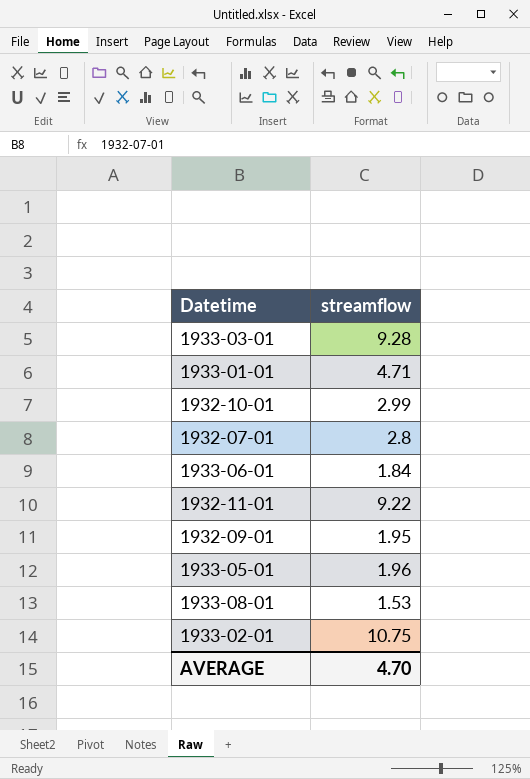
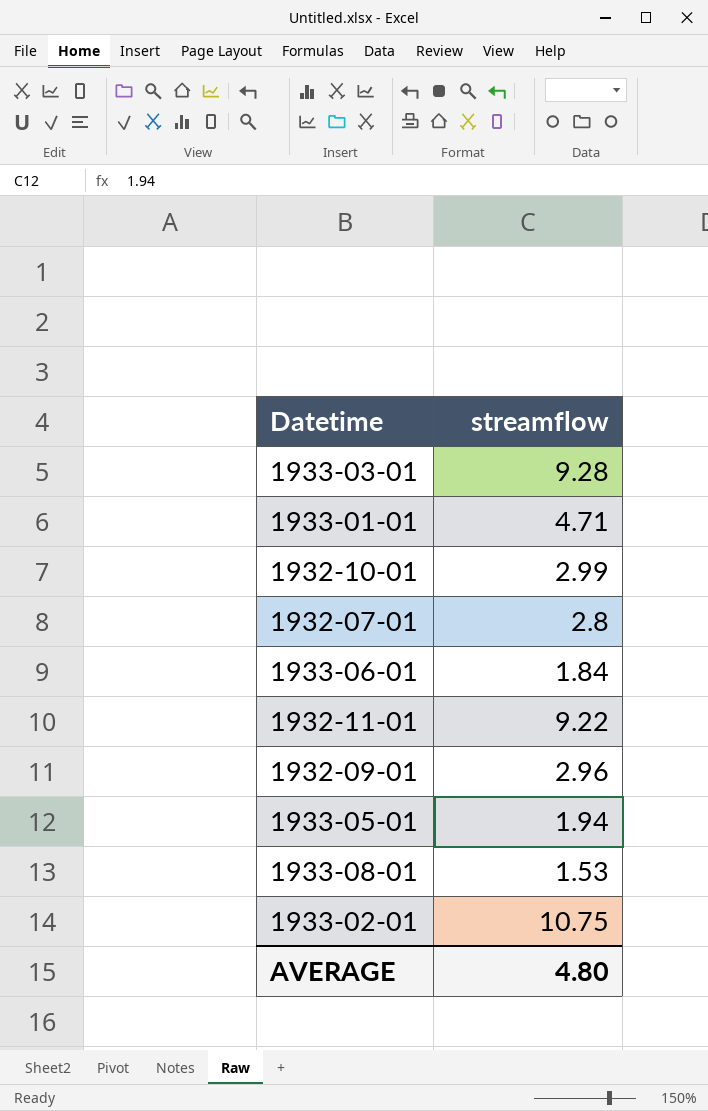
1932-09-01 | streamflow: 1.95 -> 2.96
1933-05-01 | streamflow: 1.96 -> 1.94
AVERAGE | streamflow: 4.70 -> 4.80

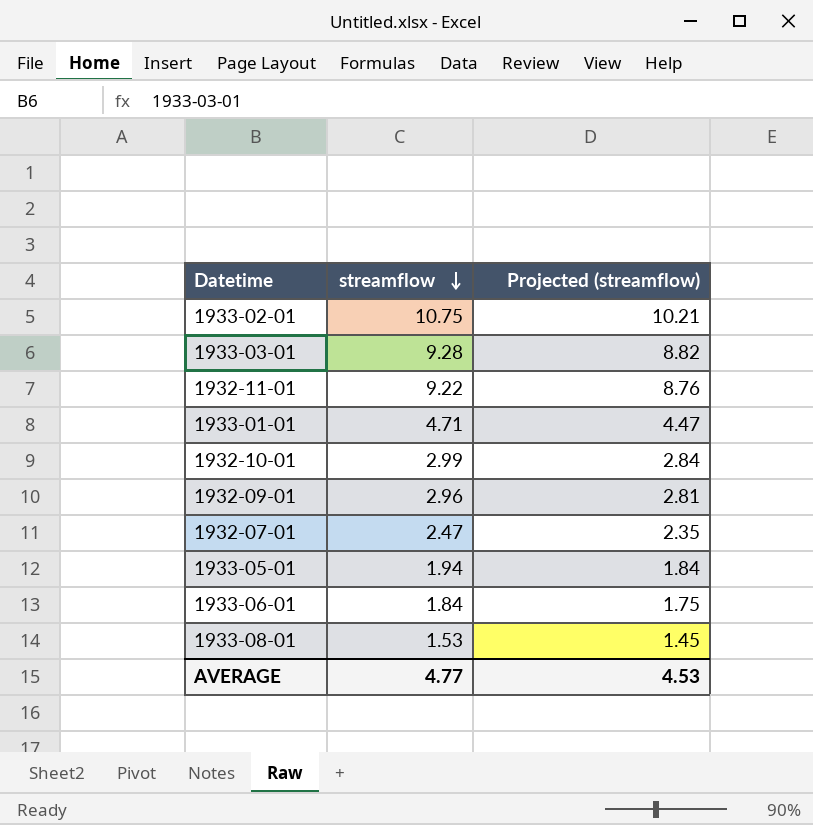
row order: none -> streamflow descending
column Projected (streamflow) | formula: none -> [streamflow] * 0.95
1932-07-01 | streamflow: 2.8 -> 2.47
AVERAGE | streamflow: 4.80 -> 4.77

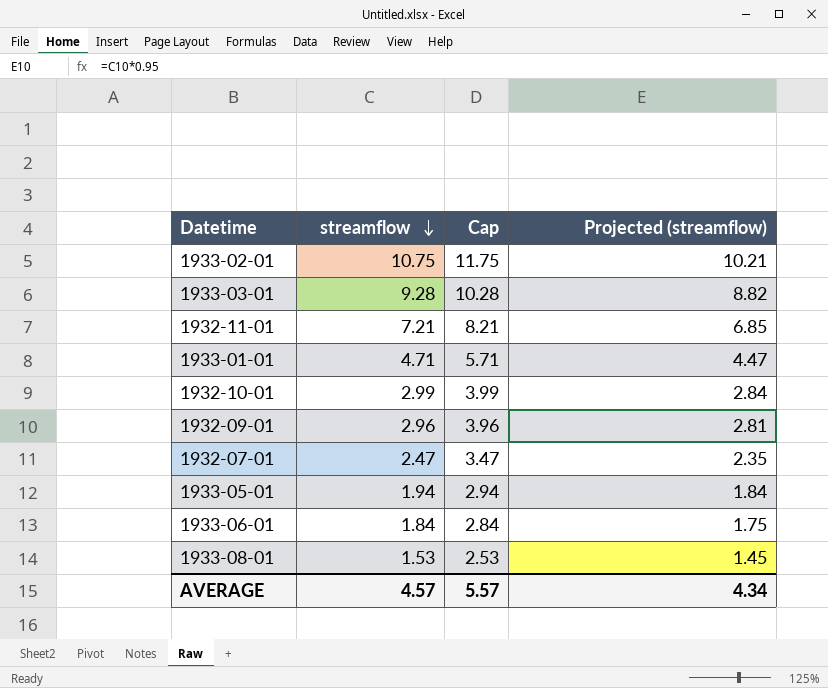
column Cap | formula: none -> [streamflow] + 1
1932-11-01 | streamflow: 9.22 -> 7.21
1932-11-01 | Projected (streamflow): 8.76 -> 6.85
AVERAGE | streamflow: 4.77 -> 4.57
AVERAGE | Projected (streamflow): 4.53 -> 4.34

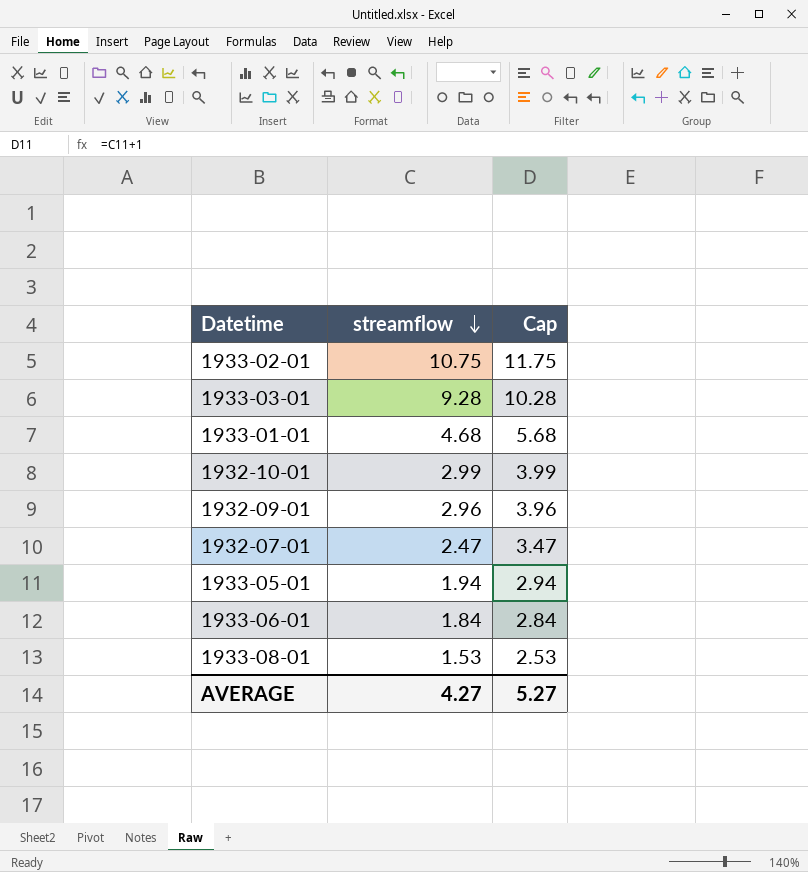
column Projected (streamflow) | formula: [streamflow] * 0.95 -> none
row 1932-11-01: 7.21 | 8.21 | 6.85 -> none
1933-01-01 | streamflow: 4.71 -> 4.68
1933-01-01 | Cap: 5.71 -> 5.68
AVERAGE | streamflow: 4.57 -> 4.27
AVERAGE | Cap: 5.57 -> 5.27

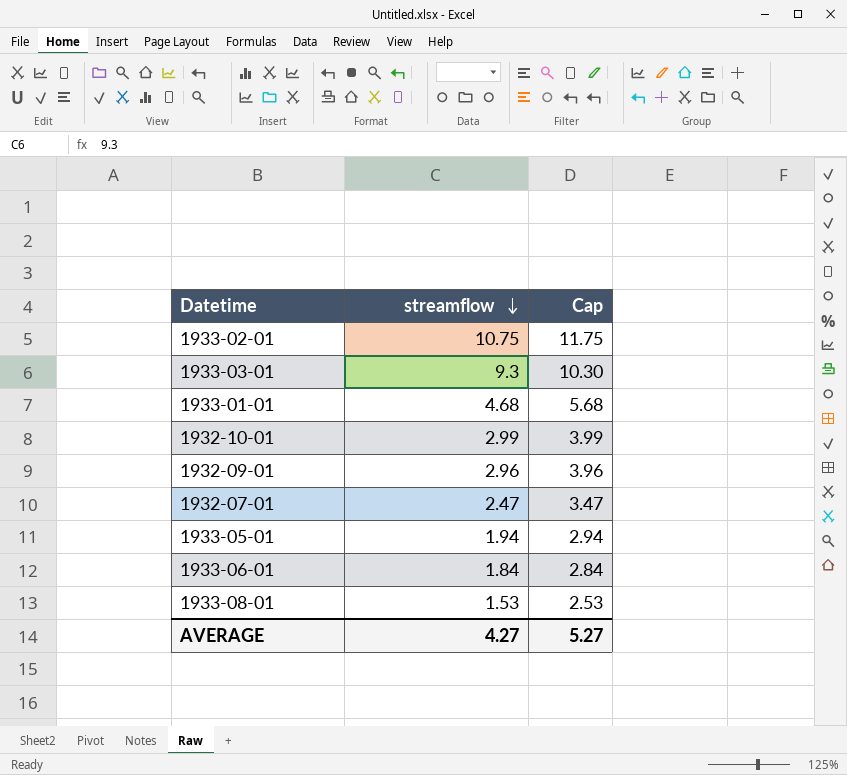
1933-03-01 | streamflow: 9.28 -> 9.3
1933-03-01 | Cap: 10.28 -> 10.30

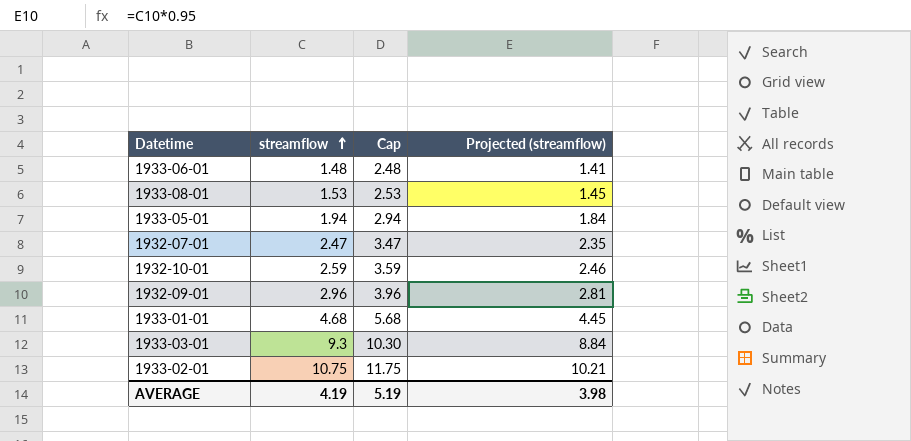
row order: streamflow descending -> streamflow ascending
column Projected (streamflow) | formula: none -> [streamflow] * 0.95
1933-06-01 | streamflow: 1.84 -> 1.48
1933-06-01 | Cap: 2.84 -> 2.48
1932-10-01 | streamflow: 2.99 -> 2.59
1932-10-01 | Cap: 3.99 -> 3.59
AVERAGE | streamflow: 4.27 -> 4.19
AVERAGE | Cap: 5.27 -> 5.19

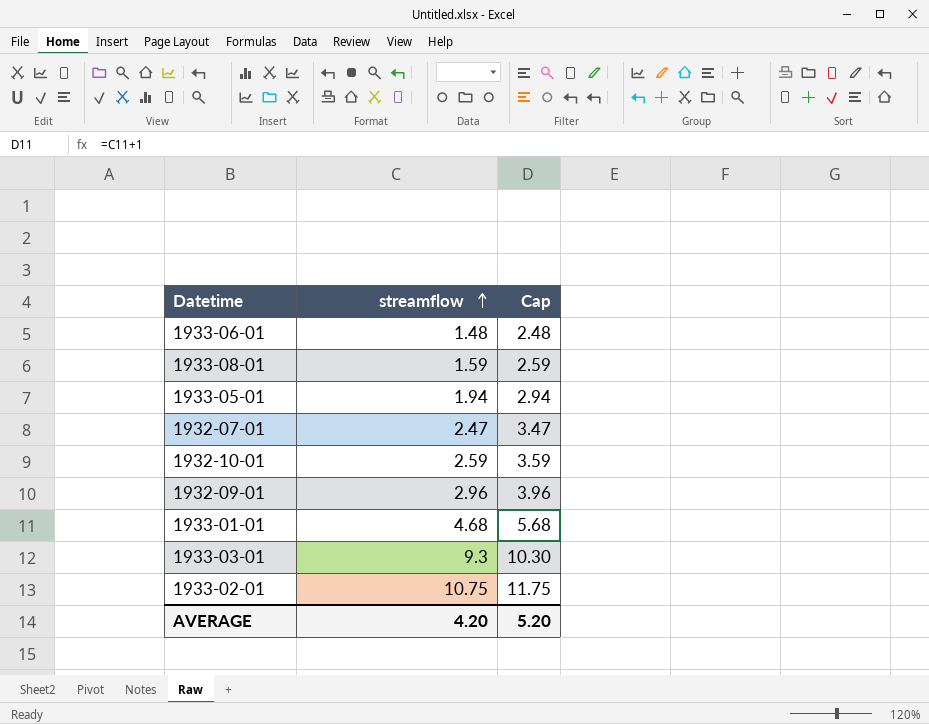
column Projected (streamflow) | formula: [streamflow] * 0.95 -> none
1933-08-01 | streamflow: 1.53 -> 1.59
1933-08-01 | Cap: 2.53 -> 2.59
AVERAGE | streamflow: 4.19 -> 4.20
AVERAGE | Cap: 5.19 -> 5.20

